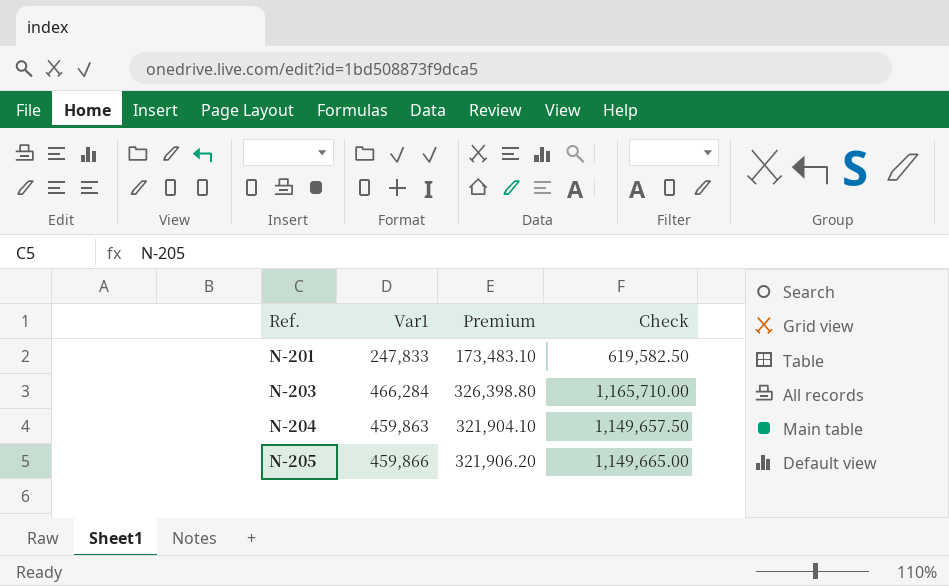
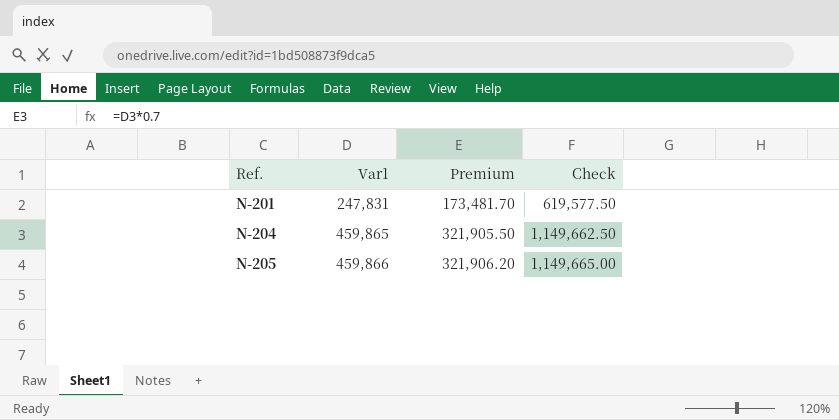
row N-203: 466,284 | 326,398.80 | 1,165,710.00 -> none
N-201 | Var1: 247,833 -> 247,831
N-201 | Premium: 173,483.10 -> 173,481.70
N-201 | Check: 619,582.50 -> 619,577.50
N-204 | Var1: 459,863 -> 459,865
N-204 | Premium: 321,904.10 -> 321,905.50
N-204 | Check: 1,149,657.50 -> 1,149,662.50

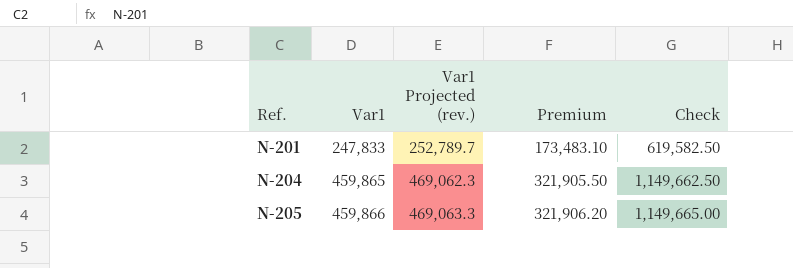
column Var1 Projected (rev.) | formula: none -> [Var1] * 1.02
N-201 | Var1: 247,831 -> 247,833
N-201 | Premium: 173,481.70 -> 173,483.10
N-201 | Check: 619,577.50 -> 619,582.50

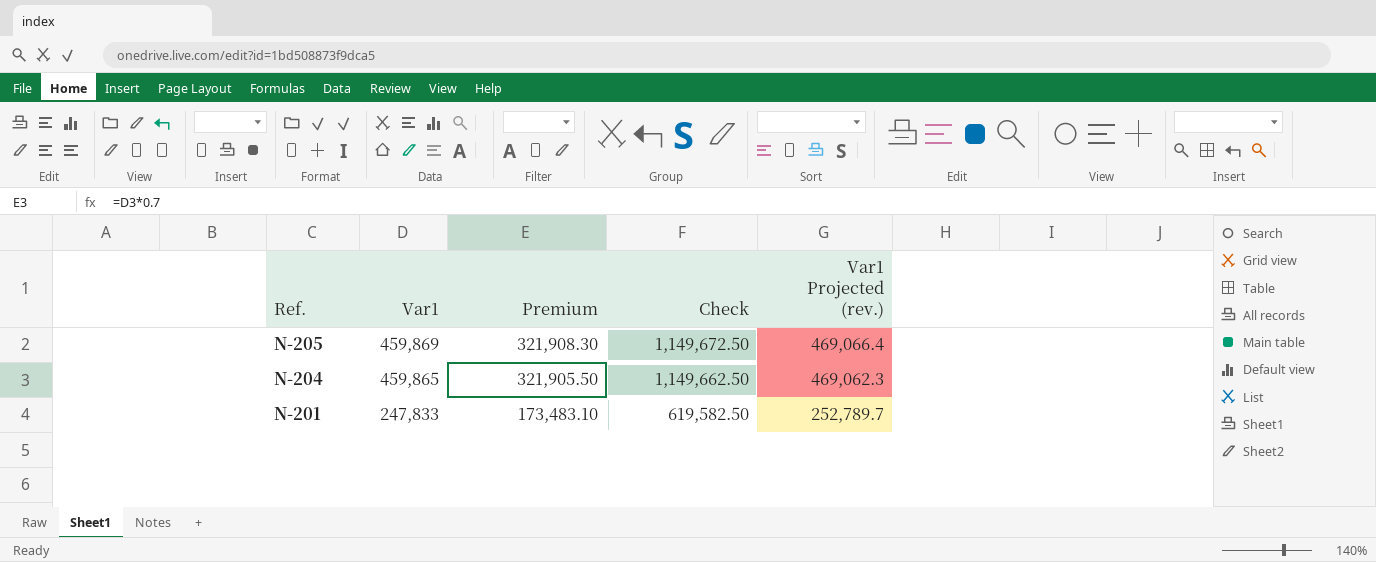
row order: Ref. ascending -> Ref. descending
column Var1 Projected (rev.) | position: 3 -> 5
N-205 | Var1: 459,866 -> 459,869
N-205 | Premium: 321,906.20 -> 321,908.30
N-205 | Check: 1,149,665.00 -> 1,149,672.50
N-205 | Var1 Projected (rev.): 469,063.3 -> 469,066.4

